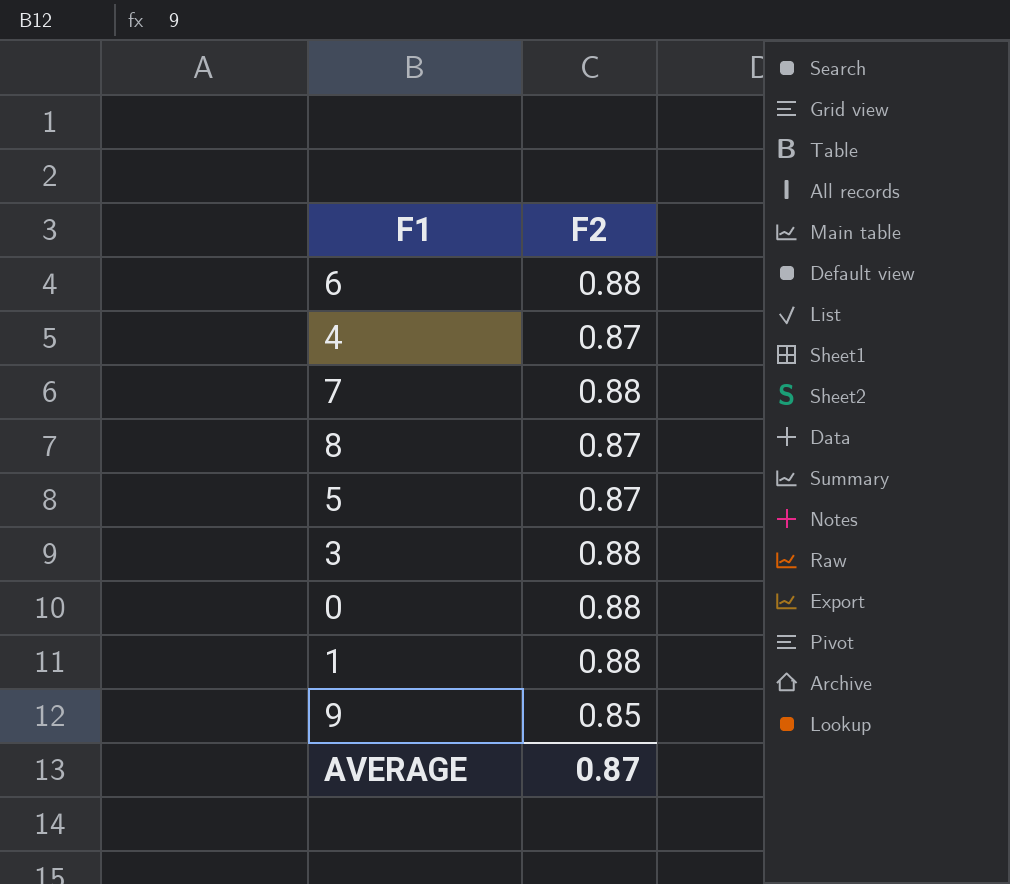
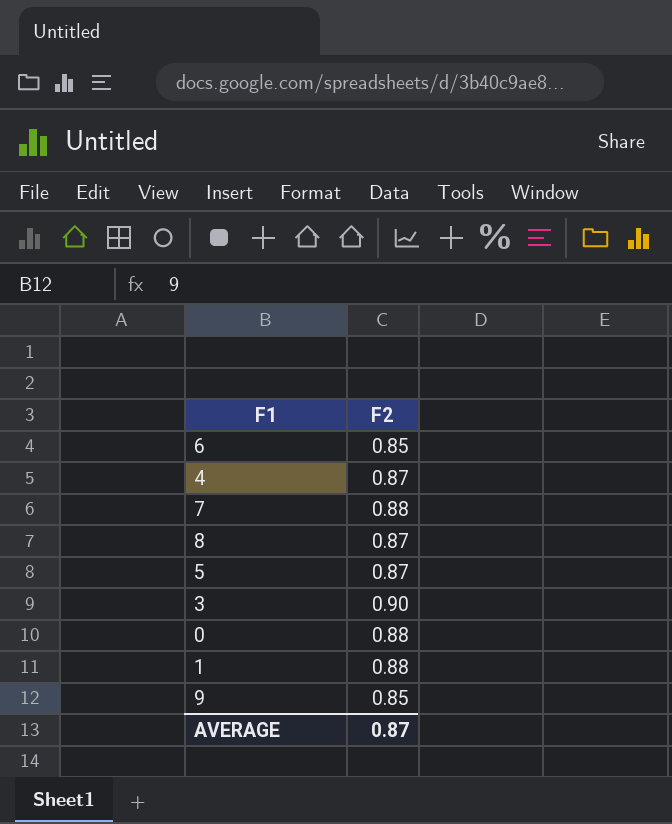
6 | F2: 0.88 -> 0.85
3 | F2: 0.88 -> 0.90

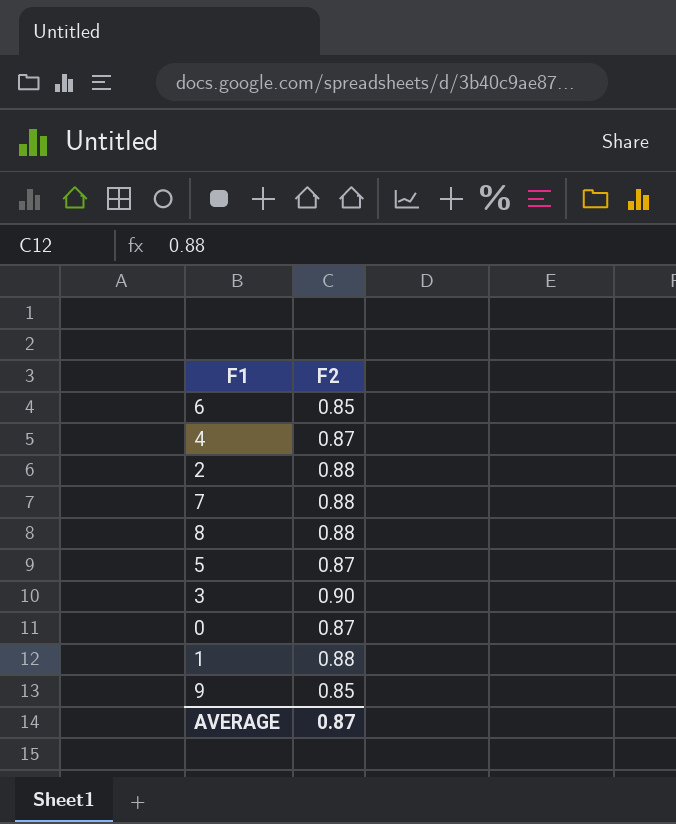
row 2: none -> 0.88
8 | F2: 0.87 -> 0.88
0 | F2: 0.88 -> 0.87

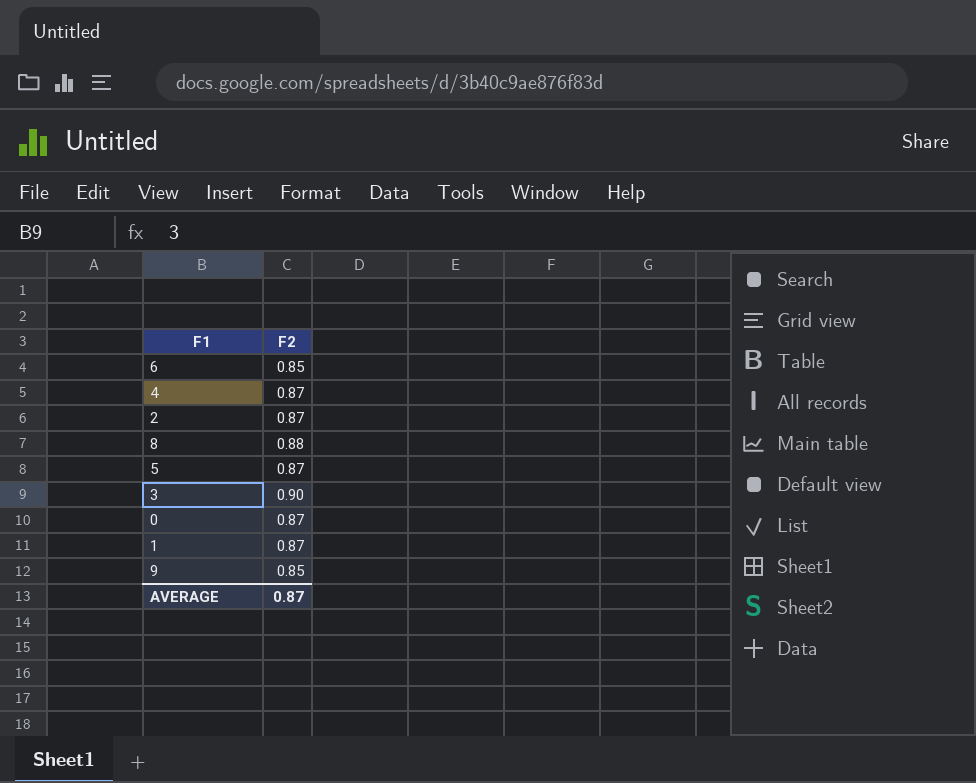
row 7: 0.88 -> none
2 | F2: 0.88 -> 0.87
1 | F2: 0.88 -> 0.87

